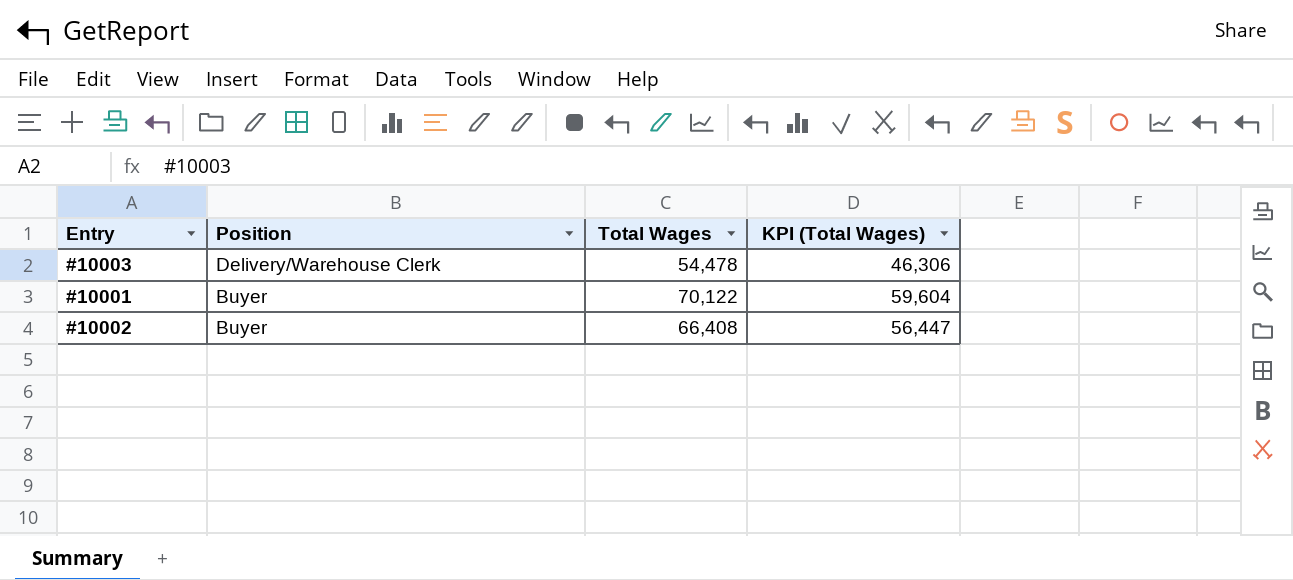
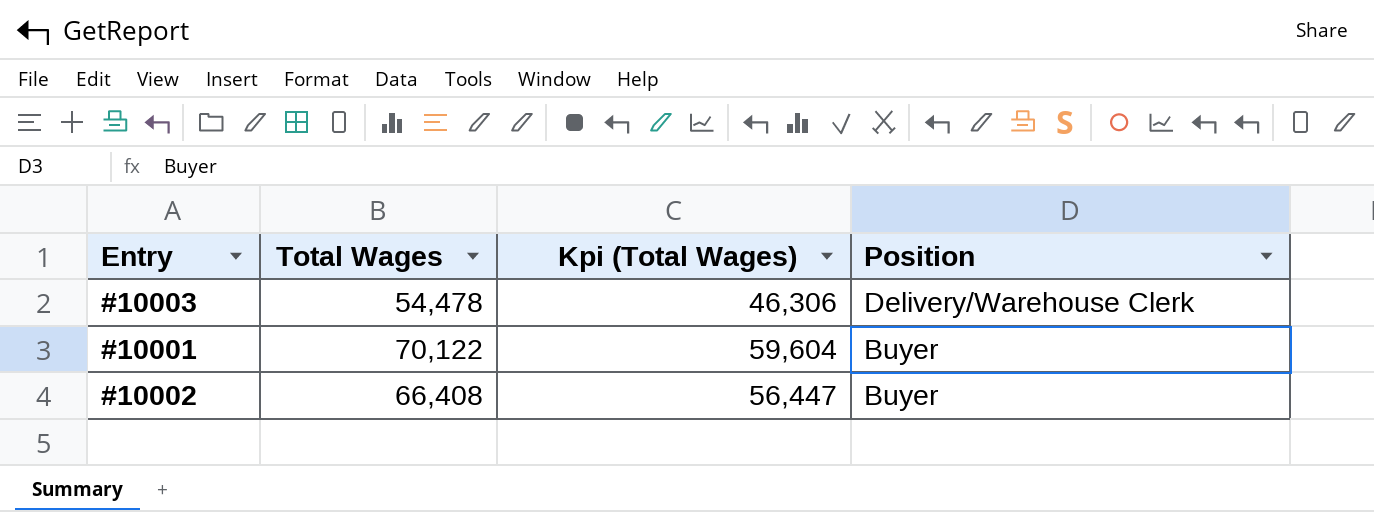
column name: KPI (Total Wages) -> Kpi (Total Wages)
column Position | position: 2 -> 4

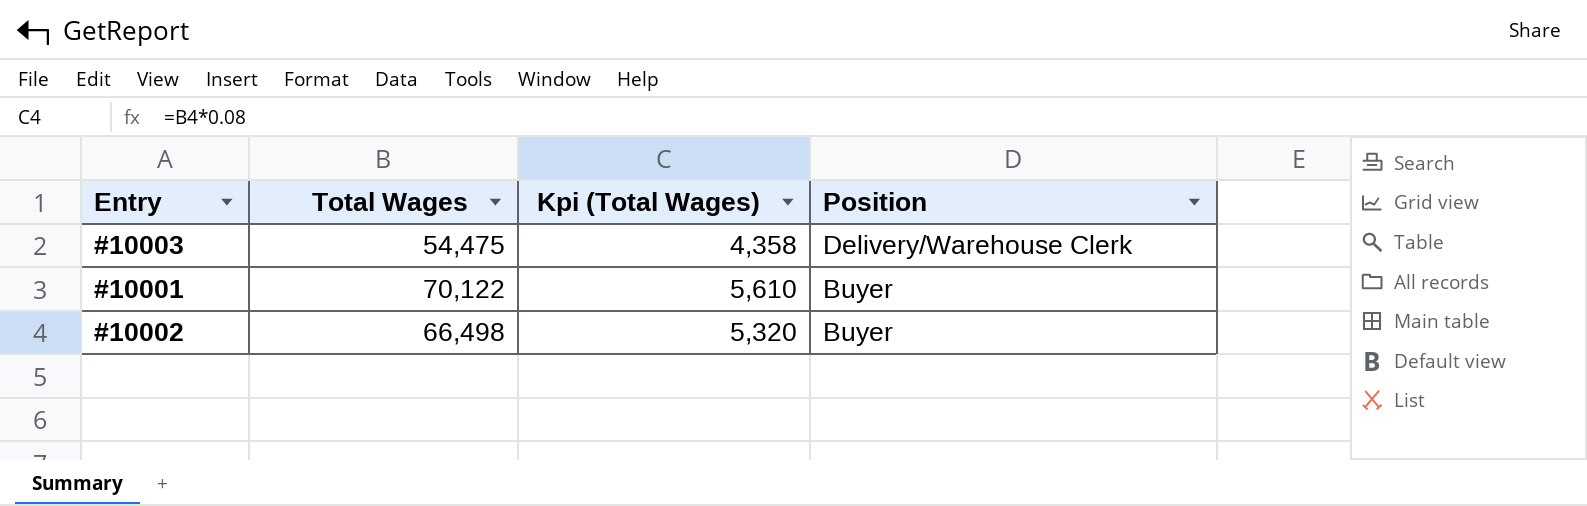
column Kpi (Total Wages) | formula: [Total Wages] * 0.85 -> [Total Wages] * 0.08
#10003 | Total Wages: 54,478 -> 54,475
#10002 | Total Wages: 66,408 -> 66,498

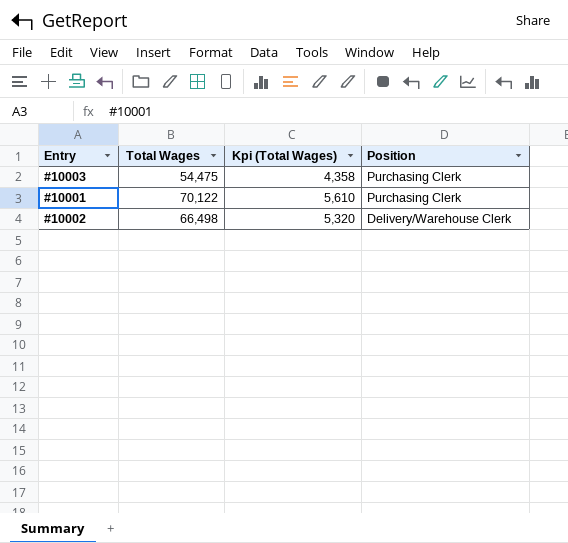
#10003 | Position: Delivery/Warehouse Clerk -> Purchasing Clerk
#10001 | Position: Buyer -> Purchasing Clerk
#10002 | Position: Buyer -> Delivery/Warehouse Clerk

